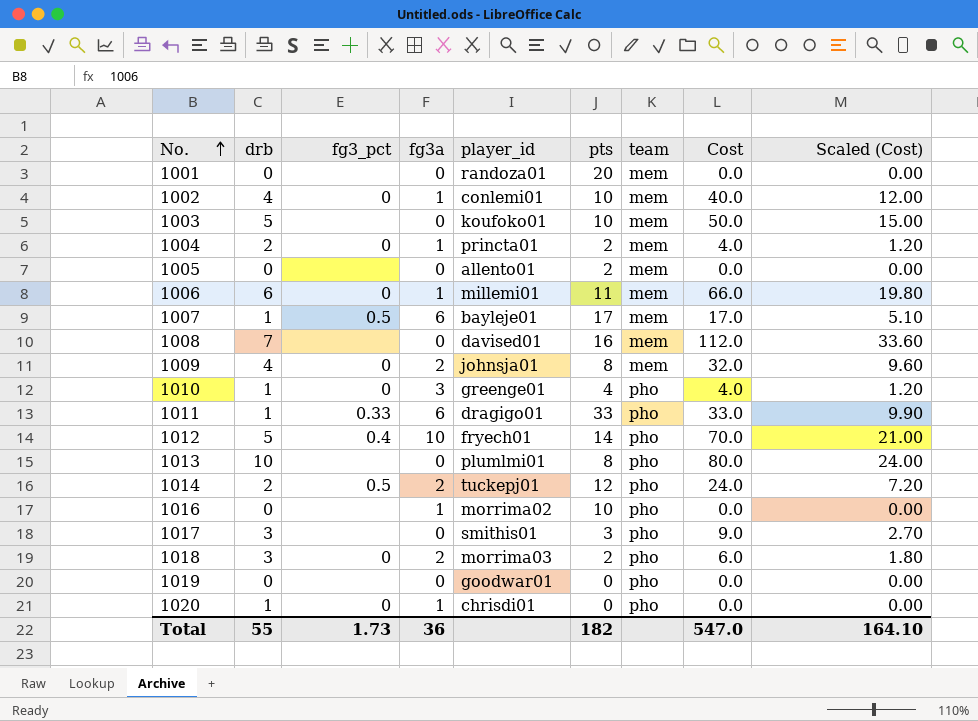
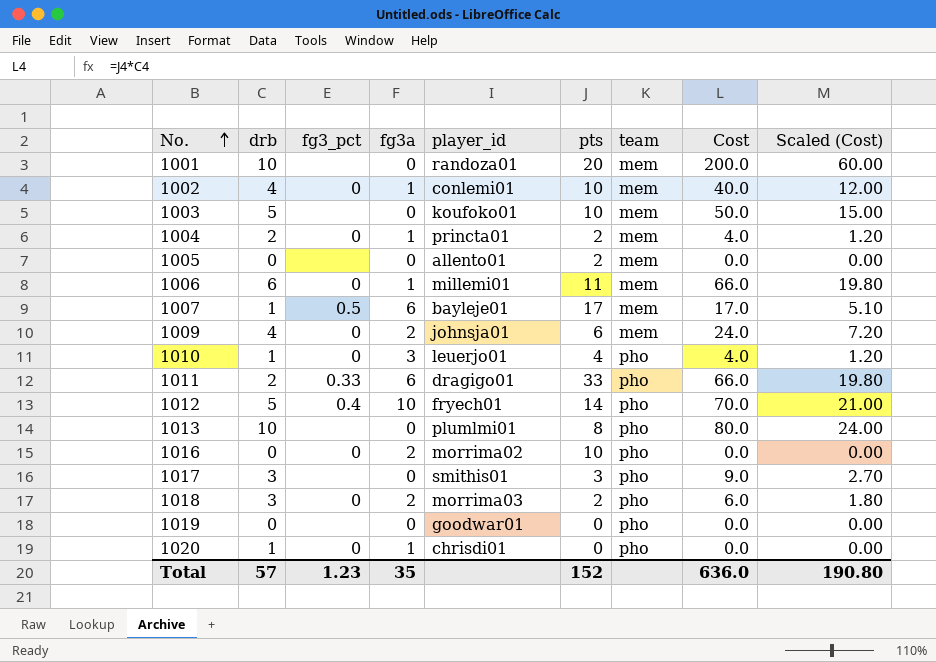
row 1008: 7 | none | 0 | davised01 | 16 | mem | 112.0 | 33.60 -> none
row 1014: 2 | 0.5 | 2 | tuckepj01 | 12 | pho | 24.0 | 7.20 -> none
1001 | drb: 0 -> 10
1001 | Cost: 0.0 -> 200.0
1001 | Scaled (Cost): 0.00 -> 60.00
1009 | pts: 8 -> 6
1009 | Cost: 32.0 -> 24.0
1009 | Scaled (Cost): 9.60 -> 7.20
1010 | player_id: greenge01 -> leuerjo01
1011 | drb: 1 -> 2
1011 | Cost: 33.0 -> 66.0
1011 | Scaled (Cost): 9.90 -> 19.80
1016 | fg3_pct: none -> 0
1016 | fg3a: 1 -> 2
Total | drb: 55 -> 57
Total | fg3_pct: 1.73 -> 1.23
Total | fg3a: 36 -> 35
Total | pts: 182 -> 152
Total | Cost: 547.0 -> 636.0
Total | Scaled (Cost): 164.10 -> 190.80

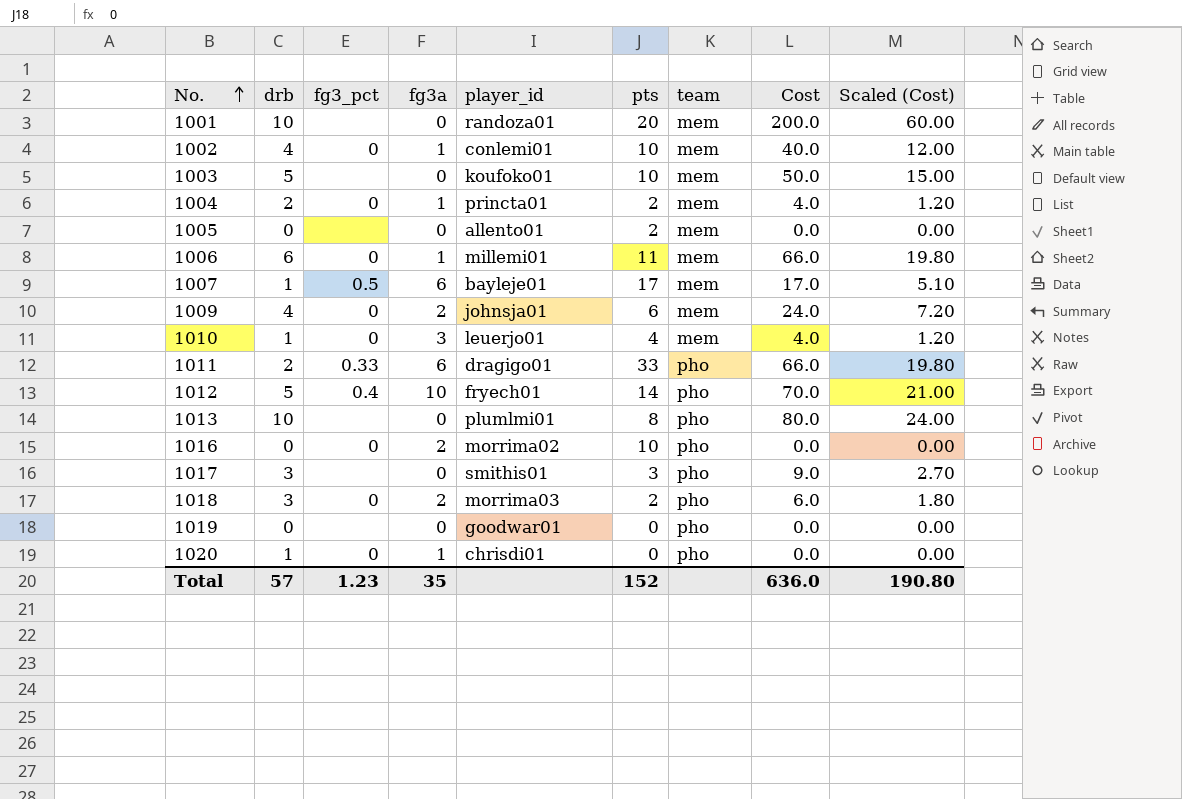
1010 | team: pho -> mem

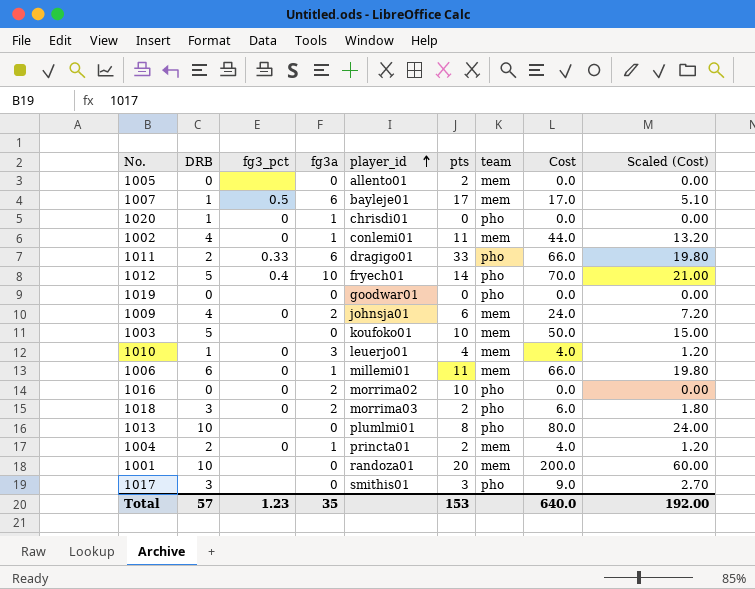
row order: No. ascending -> player_id ascending
column name: drb -> DRB
1002 | pts: 10 -> 11
1002 | Cost: 40.0 -> 44.0
1002 | Scaled (Cost): 12.00 -> 13.20
Total | pts: 152 -> 153
Total | Cost: 636.0 -> 640.0
Total | Scaled (Cost): 190.80 -> 192.00

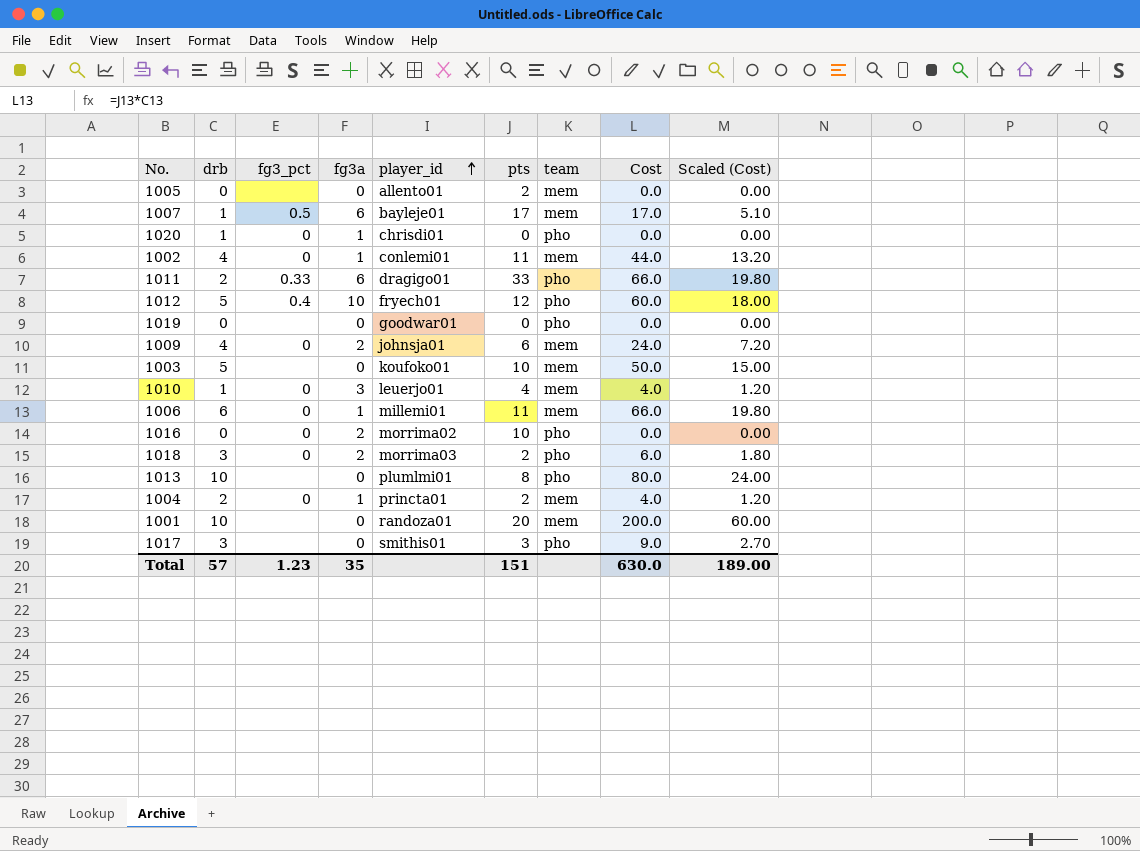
column name: DRB -> drb
1012 | pts: 14 -> 12
1012 | Cost: 70.0 -> 60.0
1012 | Scaled (Cost): 21.00 -> 18.00
Total | pts: 153 -> 151
Total | Cost: 640.0 -> 630.0
Total | Scaled (Cost): 192.00 -> 189.00

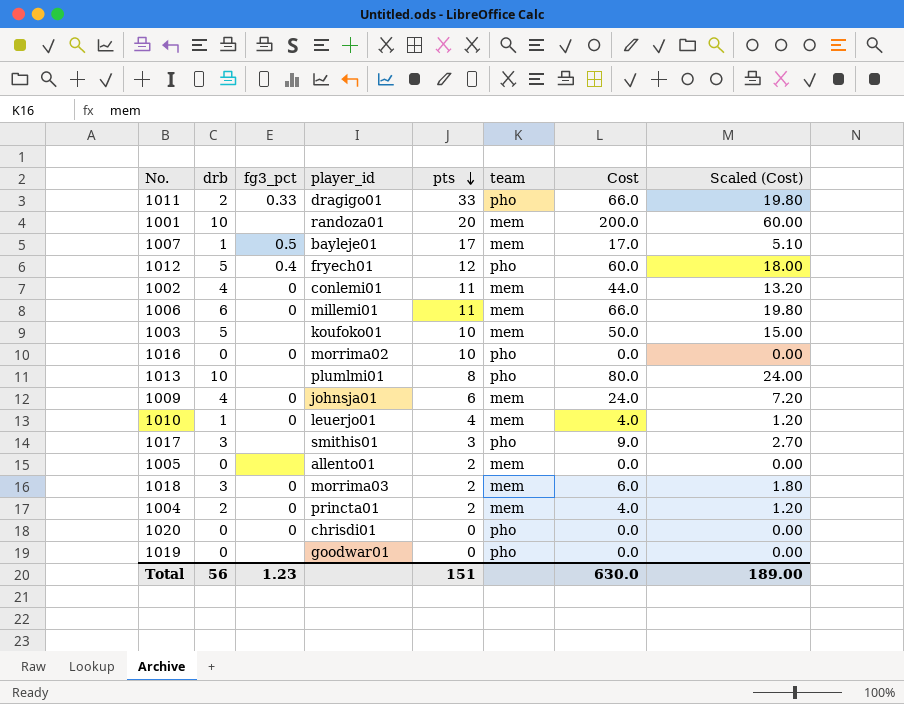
row order: player_id ascending -> pts descending
column fg3a | position: 4 -> none
1018 | team: pho -> mem
1020 | drb: 1 -> 0
Total | drb: 57 -> 56

